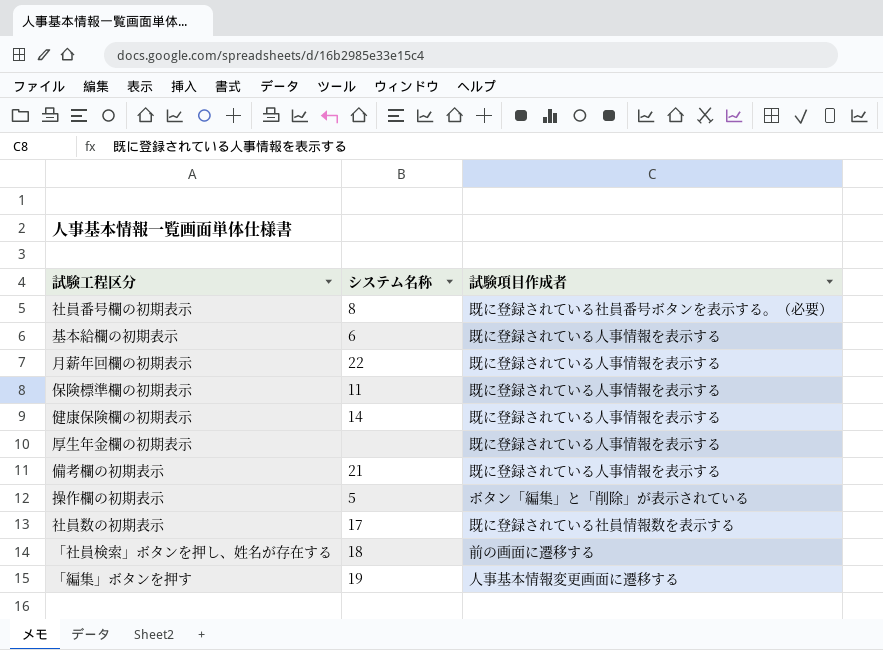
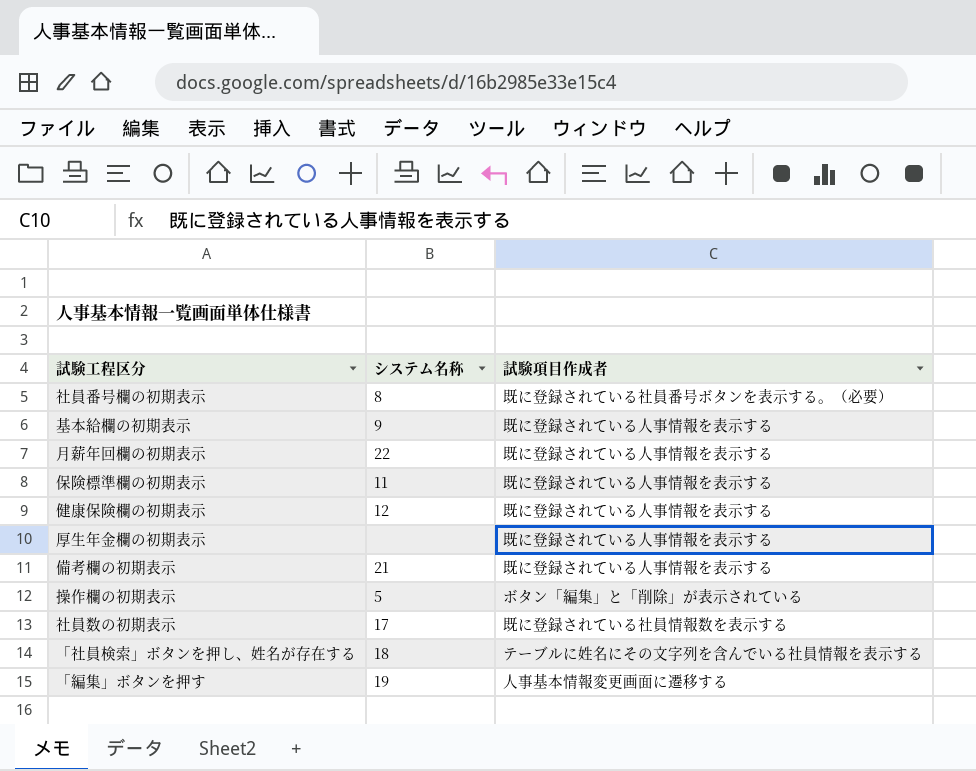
基本給欄の初期表示 | システム名称: 6 -> 9
健康保険欄の初期表示 | システム名称: 14 -> 12
「社員検索」ボタンを押し、姓名が存在する | 試験項目作成者: 前の画面に遷移する -> テーブルに姓名にその文字列を含んでいる社員情報を表示する

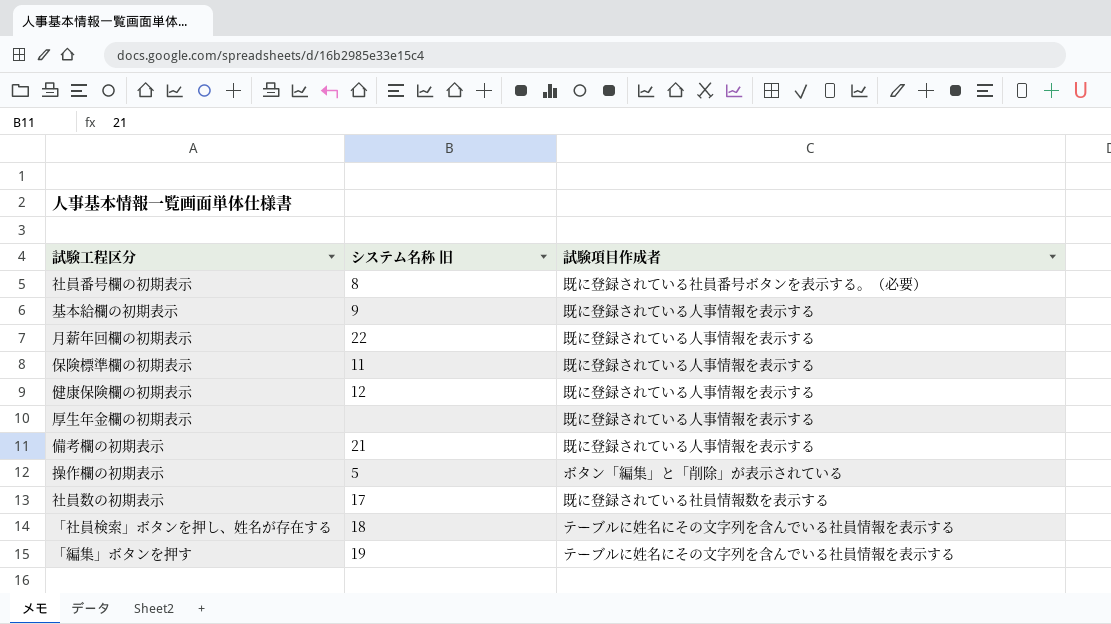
column name: システム名称 -> システム名称 旧
「編集」ボタンを押す | 試験項目作成者: 人事基本情報変更画面に遷移する -> テーブルに姓名にその文字列を含んでいる社員情報を表示する

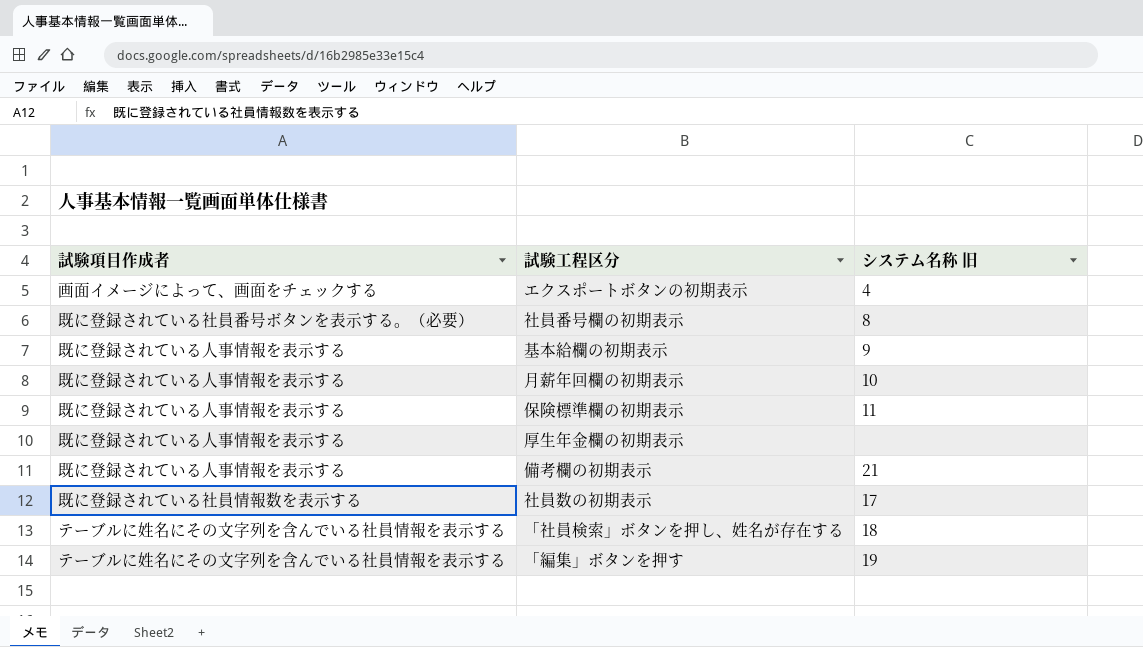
column 試験項目作成者 | position: 3 -> 1
row 健康保険欄の初期表示: 12 | 既に登録されている人事情報を表示する -> none
row 操作欄の初期表示: 5 | ボタン「編集」と「削除」が表示されている -> none
row エクスポートボタンの初期表示: none -> 画面イメージによって、画面をチェックする | 4
月薪年回欄の初期表示 | システム名称 旧: 22 -> 10

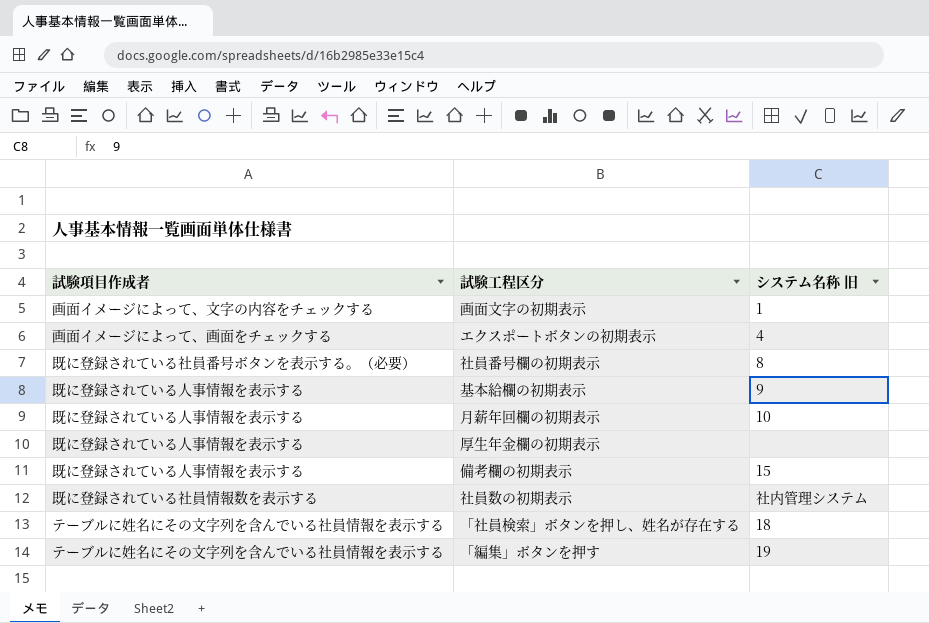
row 保険標準欄の初期表示: 既に登録されている人事情報を表示する | 11 -> none
row 画面文字の初期表示: none -> 画面イメージによって、文字の内容をチェックする | 1
備考欄の初期表示 | システム名称 旧: 21 -> 15
社員数の初期表示 | システム名称 旧: 17 -> 社内管理システム

